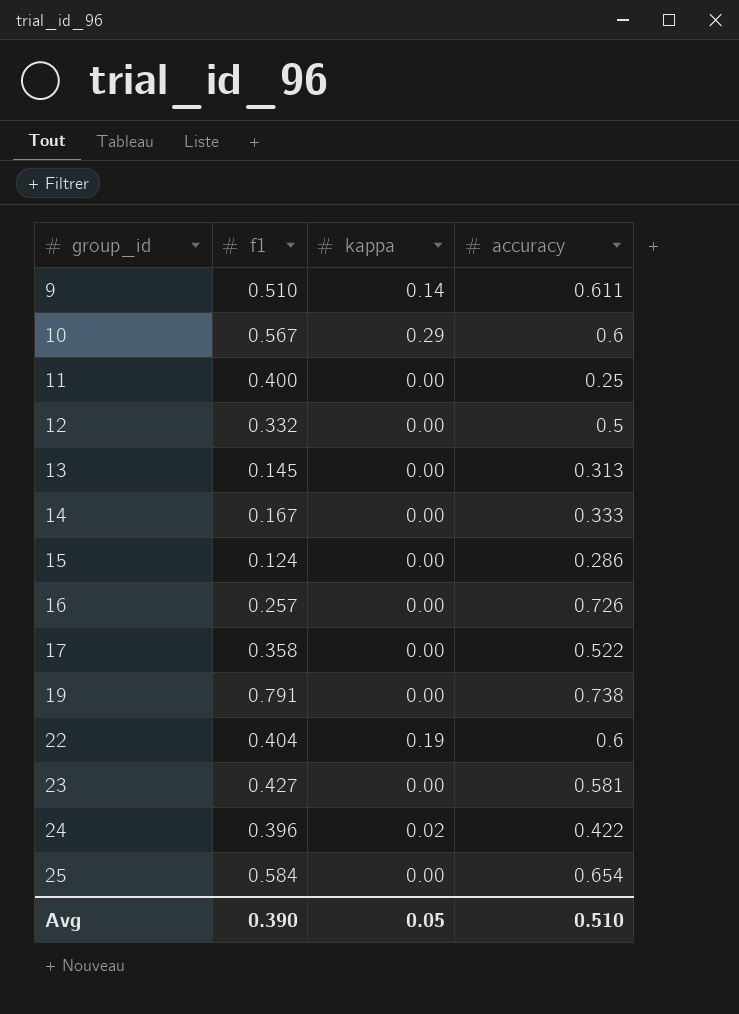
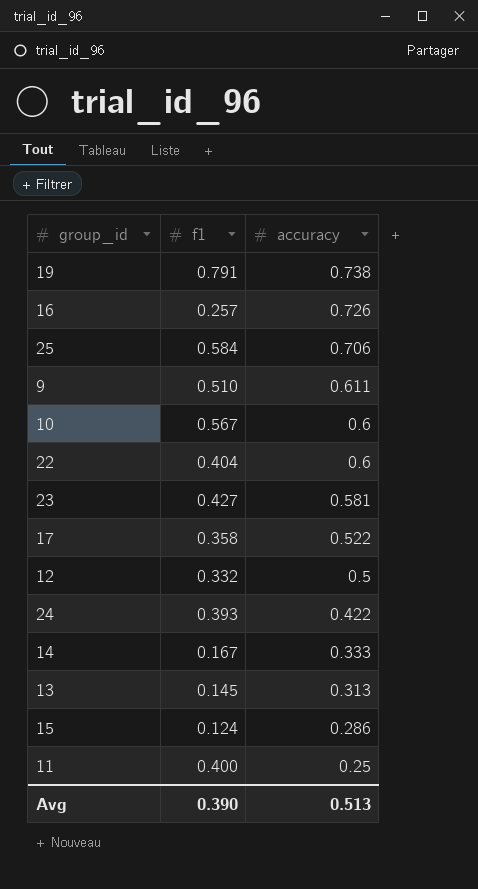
row order: group_id ascending -> accuracy descending
column kappa | position: 3 -> none
25 | accuracy: 0.654 -> 0.706
24 | f1: 0.396 -> 0.393
Avg | accuracy: 0.510 -> 0.513

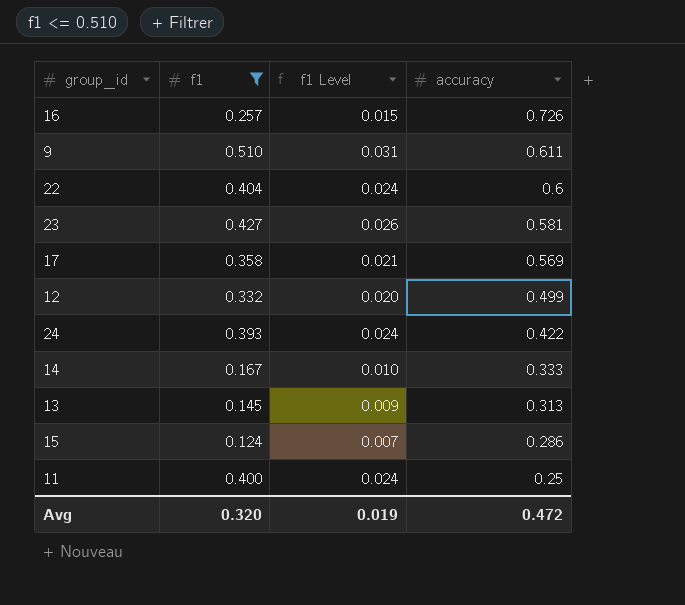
filter: none -> f1 <= 0.510
column f1 Level | formula: none -> [f1] * 0.06
17 | accuracy: 0.522 -> 0.569
12 | accuracy: 0.5 -> 0.499
Avg | f1: 0.390 -> 0.320
Avg | accuracy: 0.513 -> 0.472

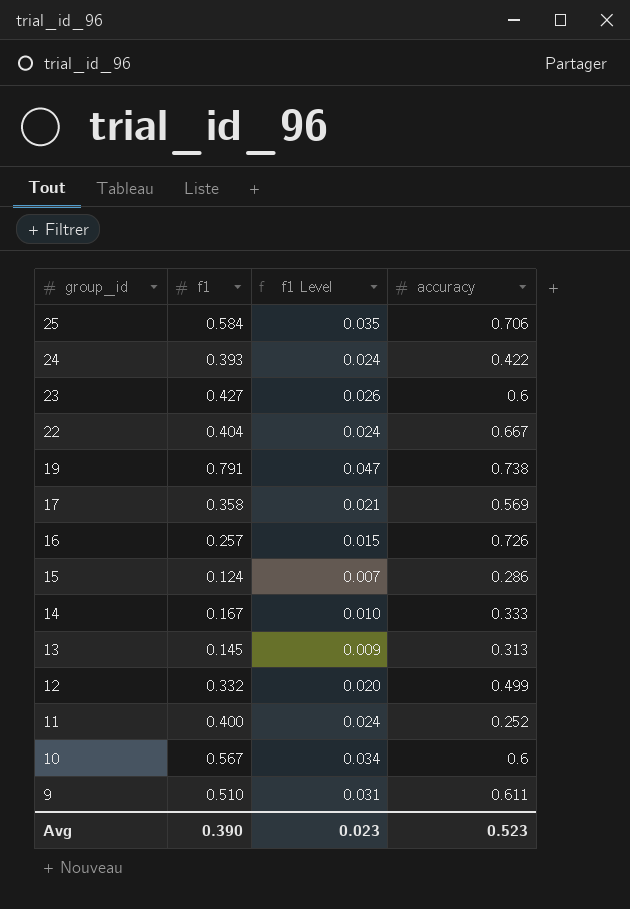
filter: f1 <= 0.510 -> none
row order: accuracy descending -> group_id descending
23 | accuracy: 0.581 -> 0.6
22 | accuracy: 0.6 -> 0.667
11 | accuracy: 0.25 -> 0.252
Avg | f1: 0.320 -> 0.390
Avg | f1 Level: 0.019 -> 0.023
Avg | accuracy: 0.472 -> 0.523

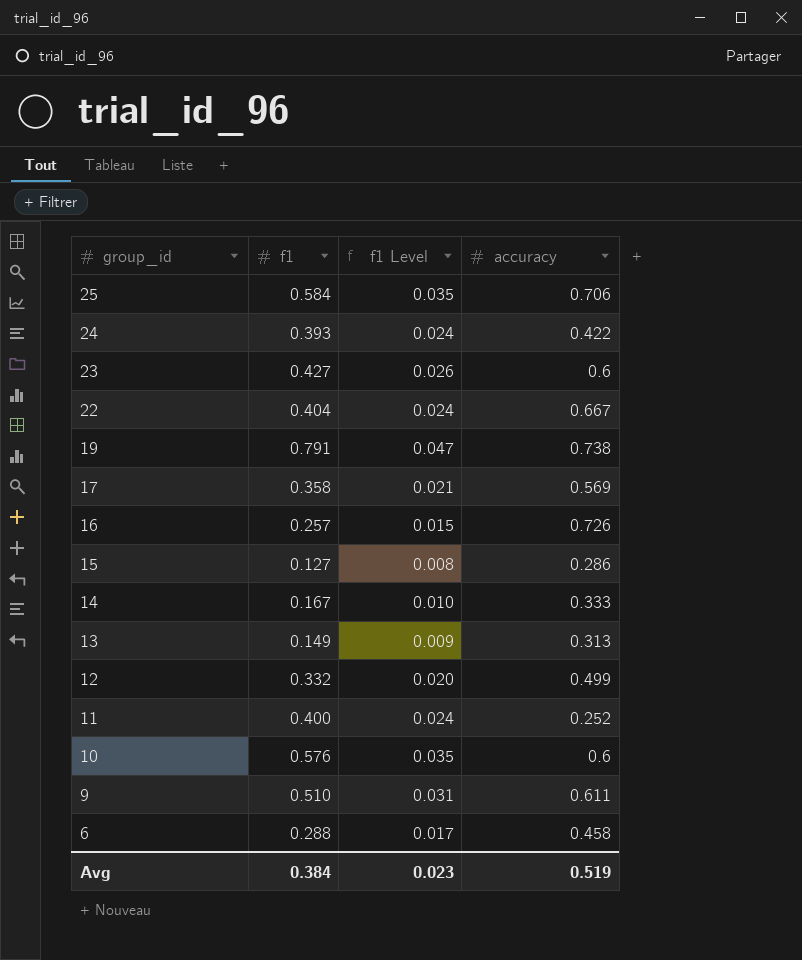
15 | f1: 0.124 -> 0.127
15 | f1 Level: 0.007 -> 0.008
13 | f1: 0.145 -> 0.149
10 | f1: 0.567 -> 0.576
10 | f1 Level: 0.034 -> 0.035
row 6: none -> 0.288 | 0.017 | 0.458
Avg | f1: 0.390 -> 0.384
Avg | accuracy: 0.523 -> 0.519

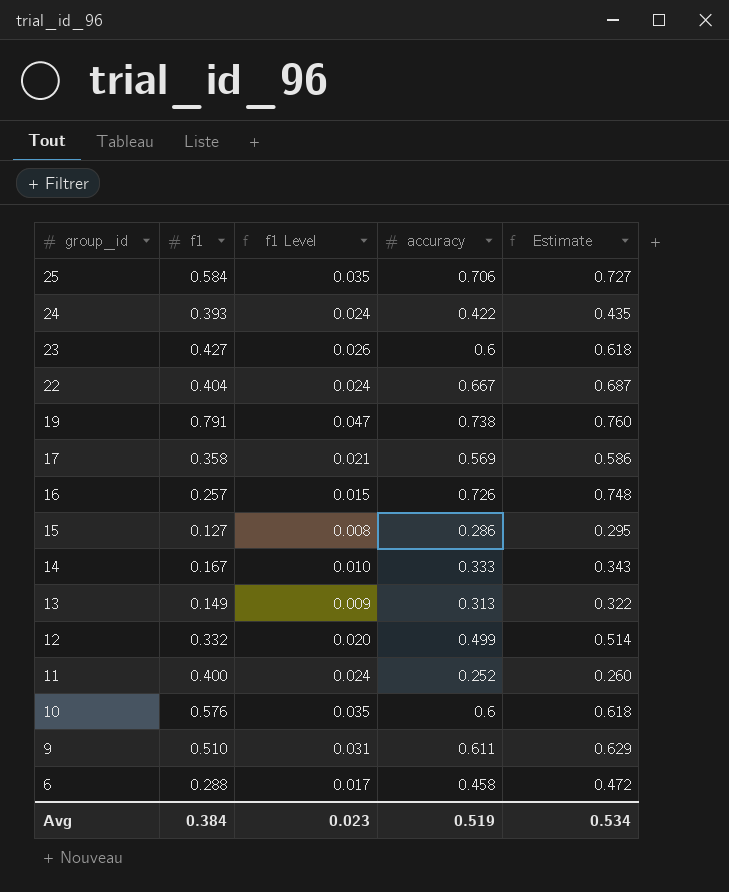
column Estimate | formula: none -> [accuracy] * 1.03

